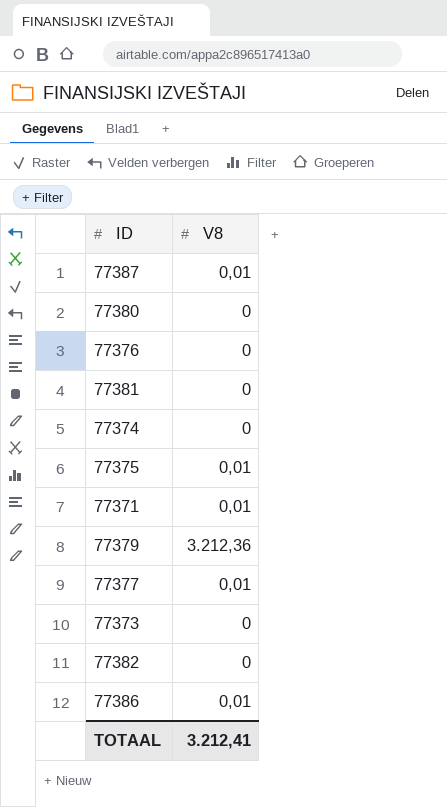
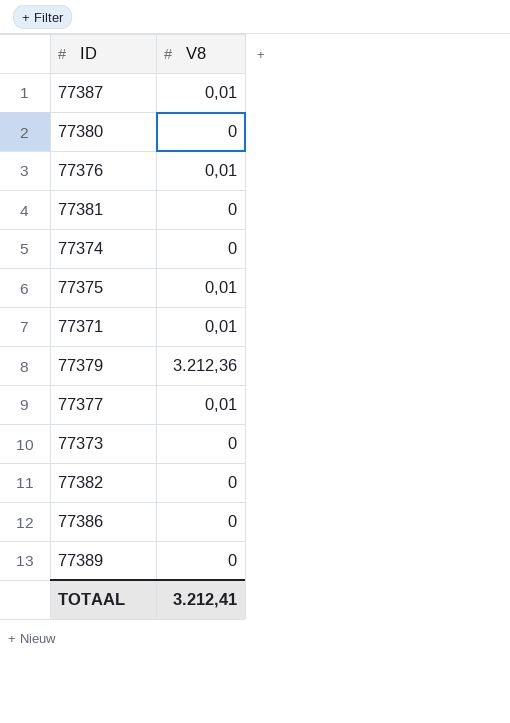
77376 | V8: 0 -> 0,01
77386 | V8: 0,01 -> 0
row 77389: none -> 0

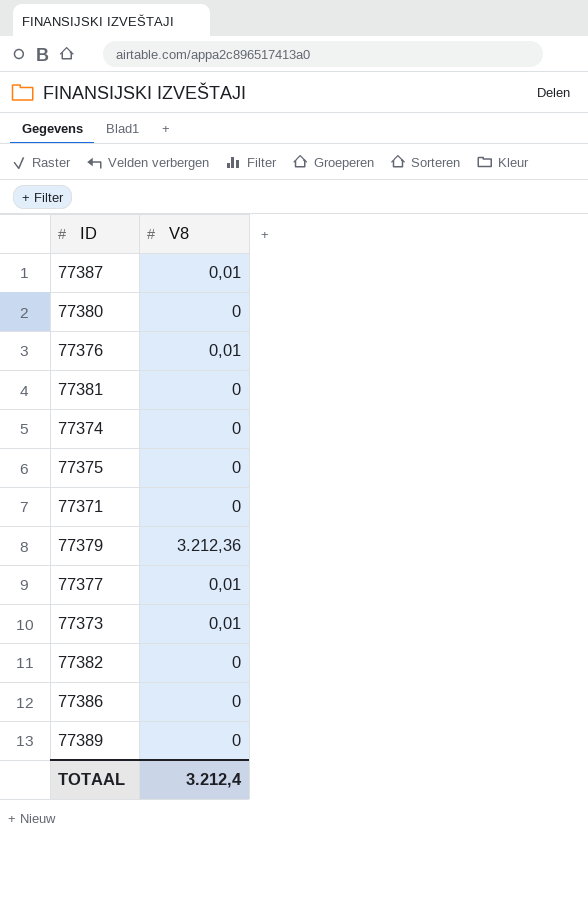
77375 | V8: 0,01 -> 0
77371 | V8: 0,01 -> 0
77373 | V8: 0 -> 0,01
TOTAAL | V8: 3.212,41 -> 3.212,4

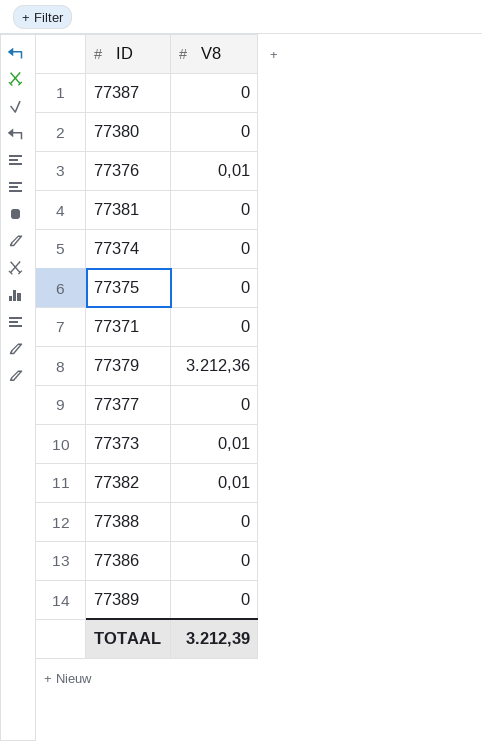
77387 | V8: 0,01 -> 0
77377 | V8: 0,01 -> 0
77382 | V8: 0 -> 0,01
row 77388: none -> 0
TOTAAL | V8: 3.212,4 -> 3.212,39

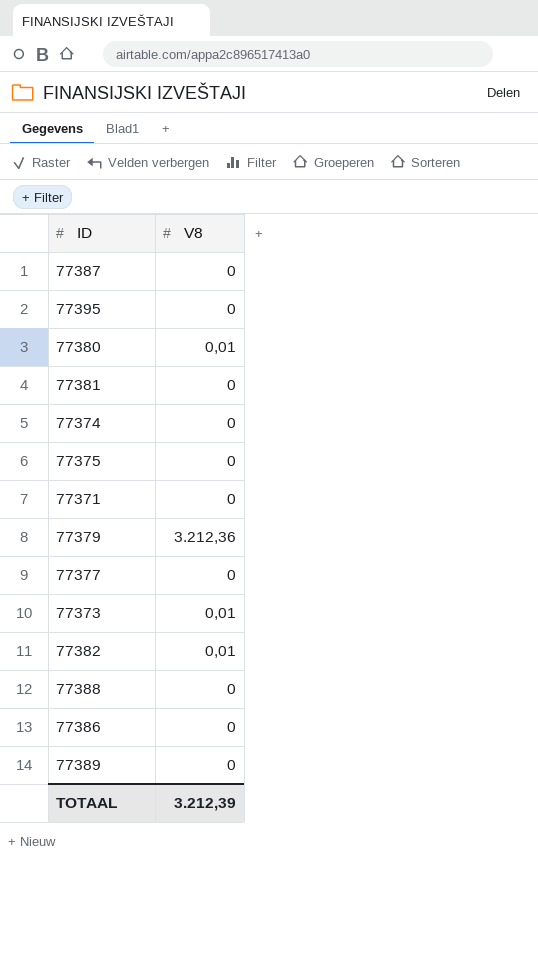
row 77376: 0,01 -> none
row 77395: none -> 0
77380 | V8: 0 -> 0,01

